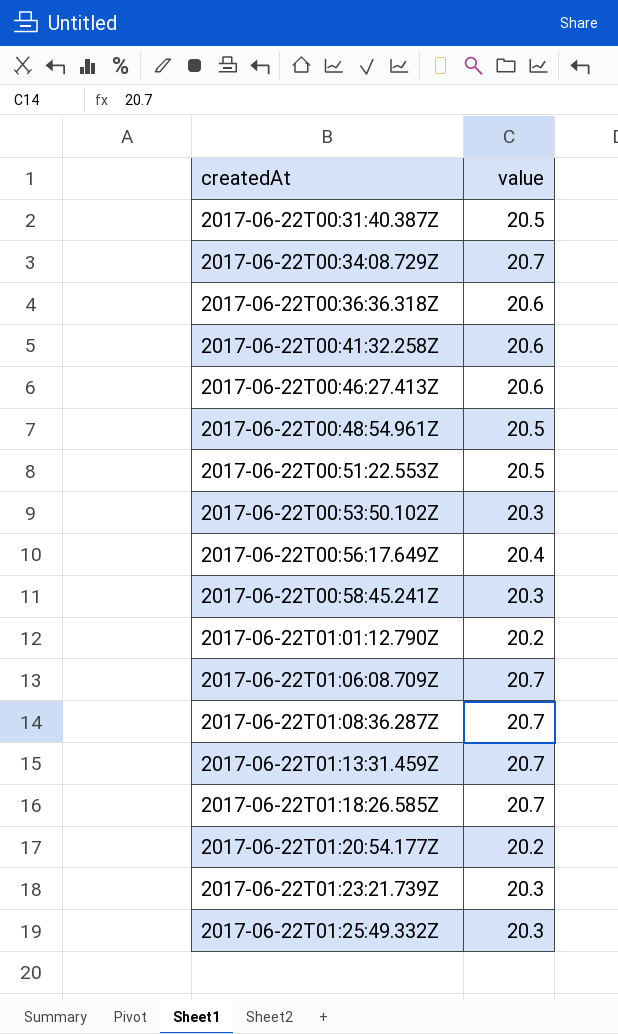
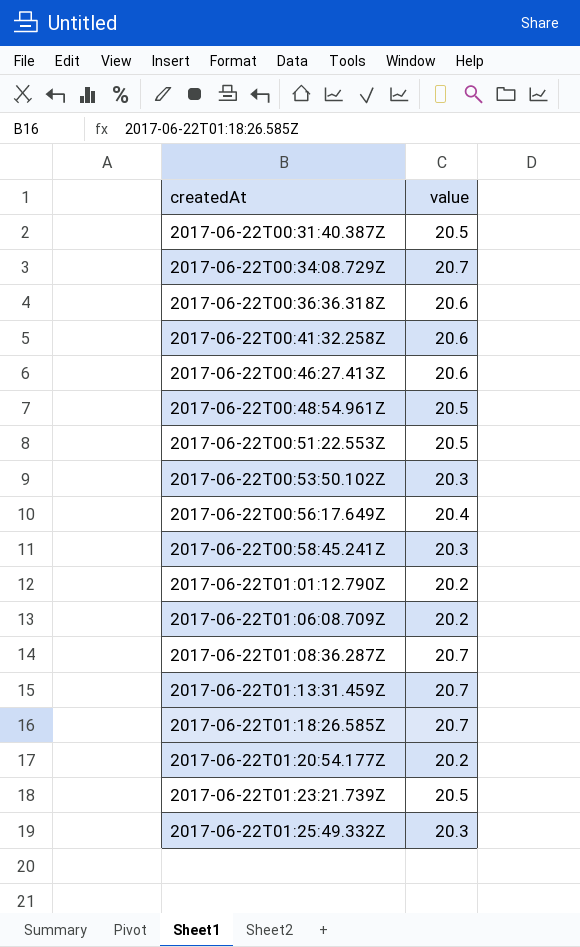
2017-06-22T01:06:08.709Z | value: 20.7 -> 20.2
2017-06-22T01:23:21.739Z | value: 20.3 -> 20.5

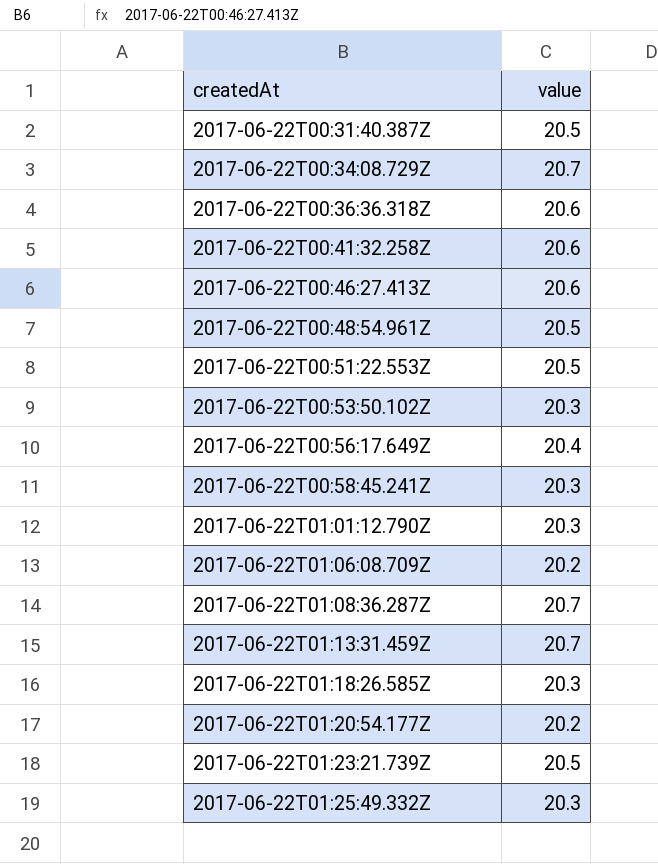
2017-06-22T01:01:12.790Z | value: 20.2 -> 20.3
2017-06-22T01:18:26.585Z | value: 20.7 -> 20.3

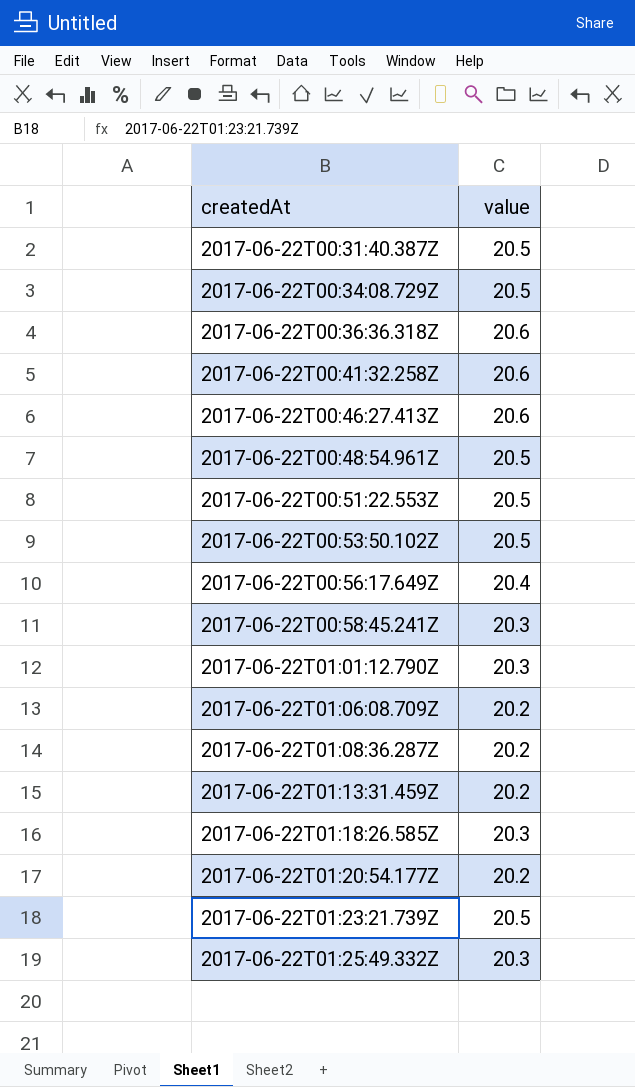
2017-06-22T00:34:08.729Z | value: 20.7 -> 20.5
2017-06-22T00:53:50.102Z | value: 20.3 -> 20.5
2017-06-22T01:08:36.287Z | value: 20.7 -> 20.2
2017-06-22T01:13:31.459Z | value: 20.7 -> 20.2

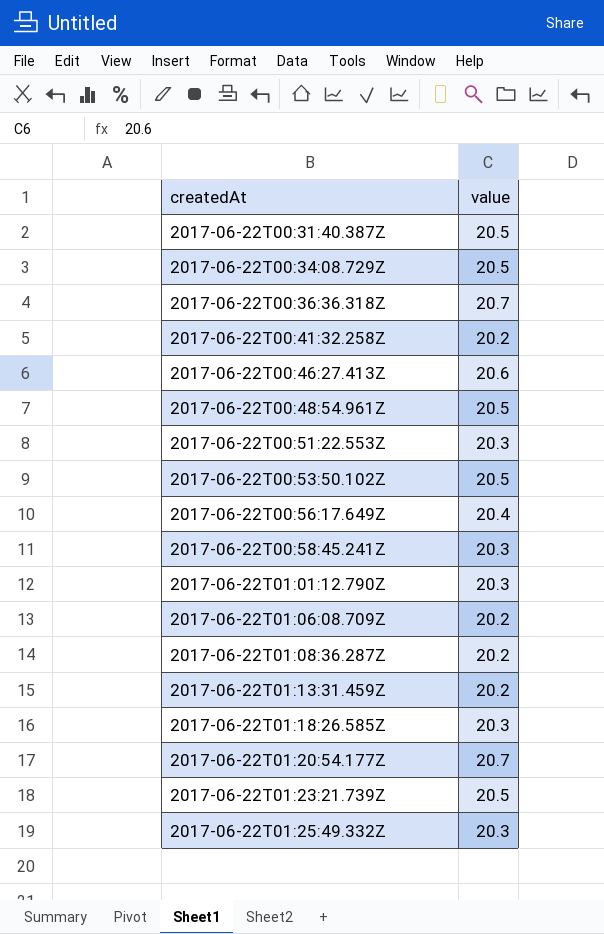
2017-06-22T00:36:36.318Z | value: 20.6 -> 20.7
2017-06-22T00:41:32.258Z | value: 20.6 -> 20.2
2017-06-22T00:51:22.553Z | value: 20.5 -> 20.3
2017-06-22T01:20:54.177Z | value: 20.2 -> 20.7

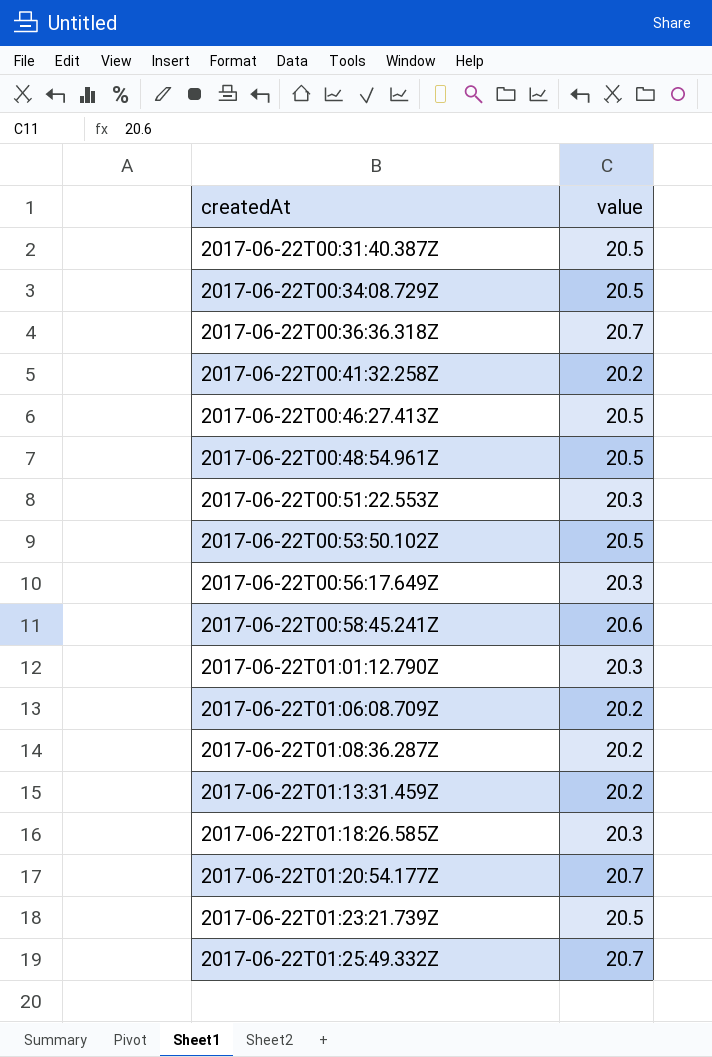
2017-06-22T00:46:27.413Z | value: 20.6 -> 20.5
2017-06-22T00:56:17.649Z | value: 20.4 -> 20.3
2017-06-22T00:58:45.241Z | value: 20.3 -> 20.6
2017-06-22T01:25:49.332Z | value: 20.3 -> 20.7

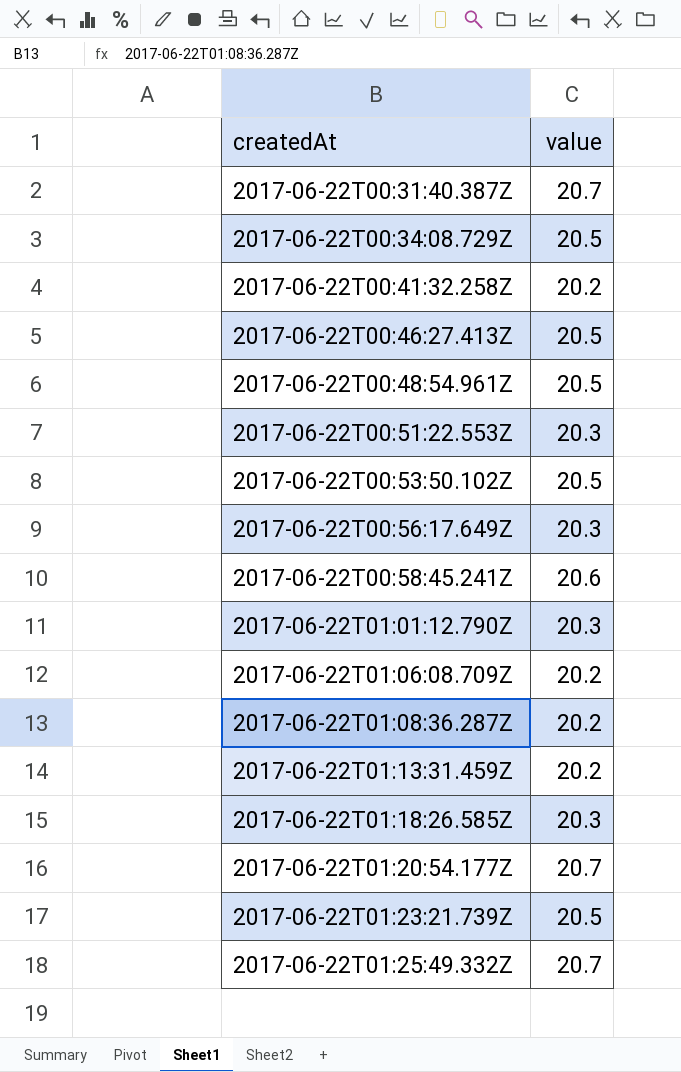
row 2017-06-22T00:36:36.318Z: 20.7 -> none
2017-06-22T00:31:40.387Z | value: 20.5 -> 20.7

